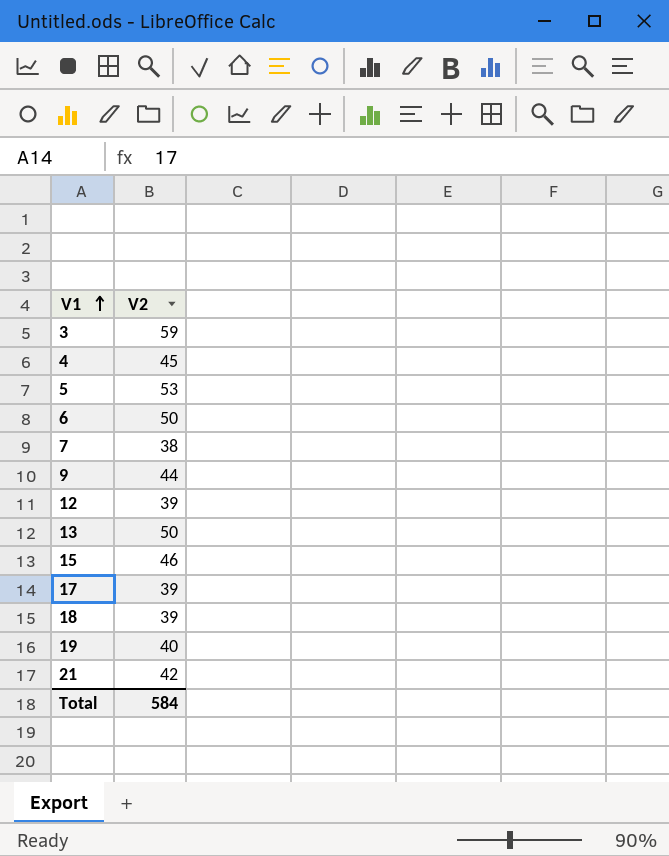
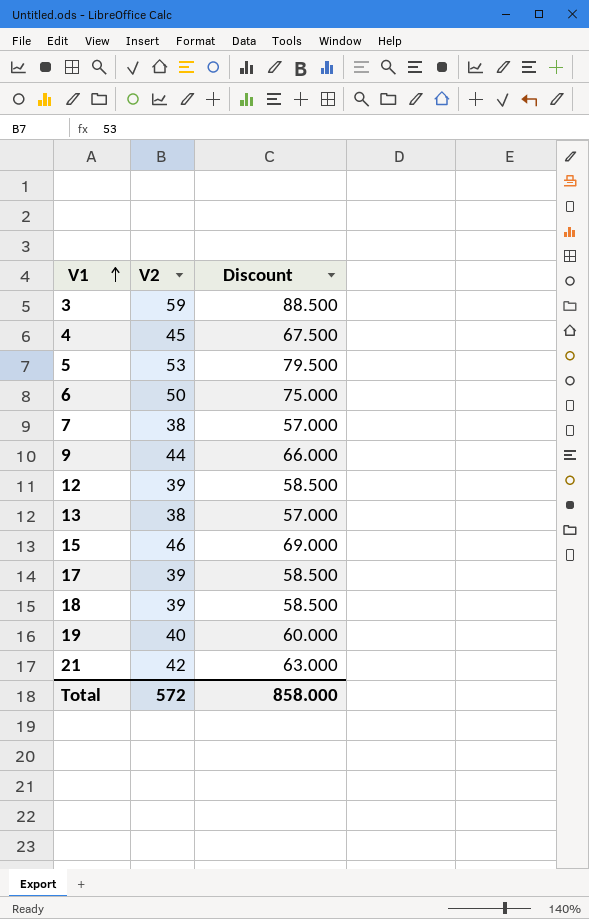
column Discount | formula: none -> [V2] * 1.5
13 | V2: 50 -> 38
Total | V2: 584 -> 572

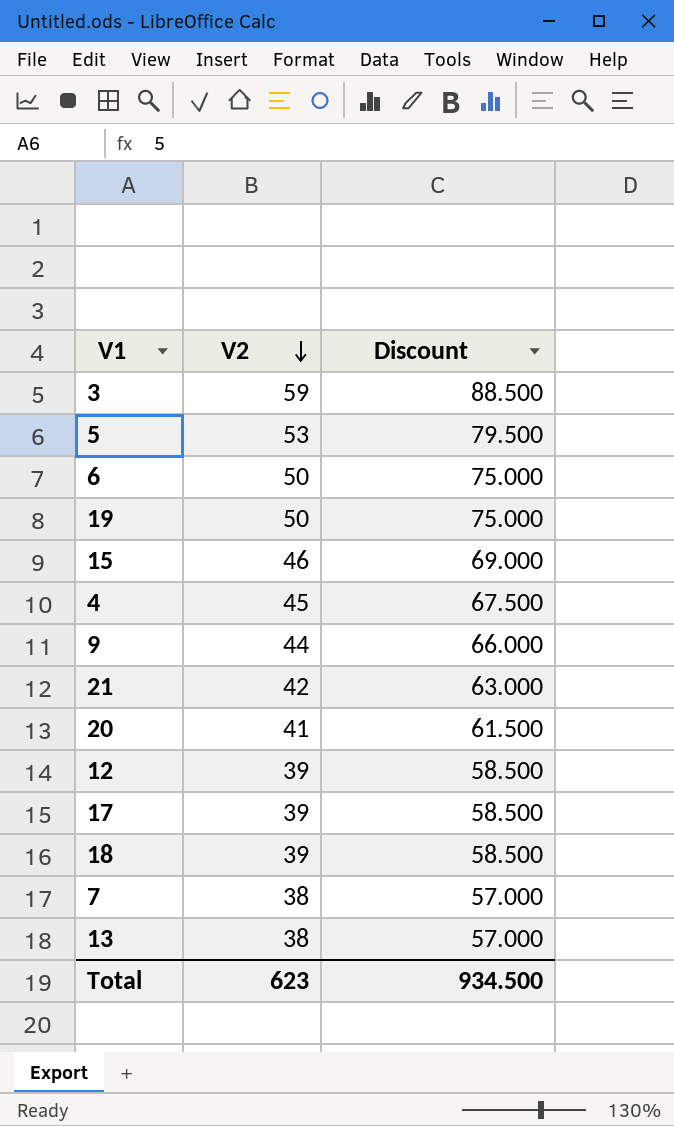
row order: V1 ascending -> V2 descending
19 | V2: 40 -> 50
19 | Discount: 60.000 -> 75.000
row 20: none -> 41 | 61.500
Total | V2: 572 -> 623
Total | Discount: 858.000 -> 934.500

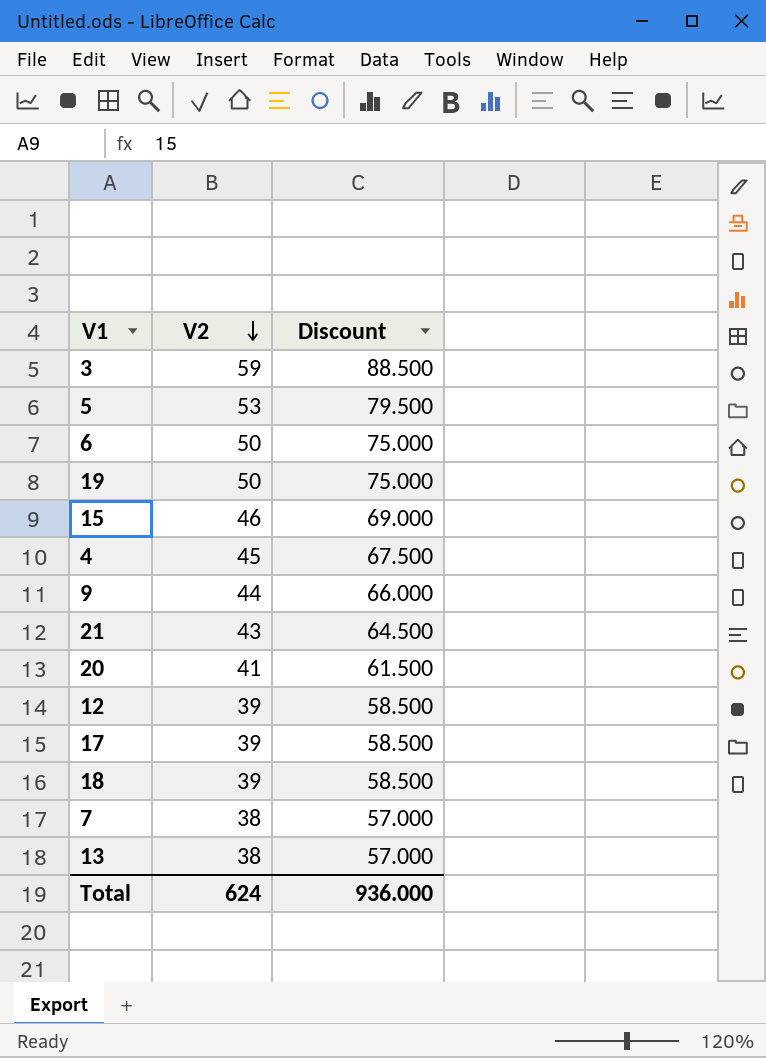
21 | V2: 42 -> 43
21 | Discount: 63.000 -> 64.500
Total | V2: 623 -> 624
Total | Discount: 934.500 -> 936.000

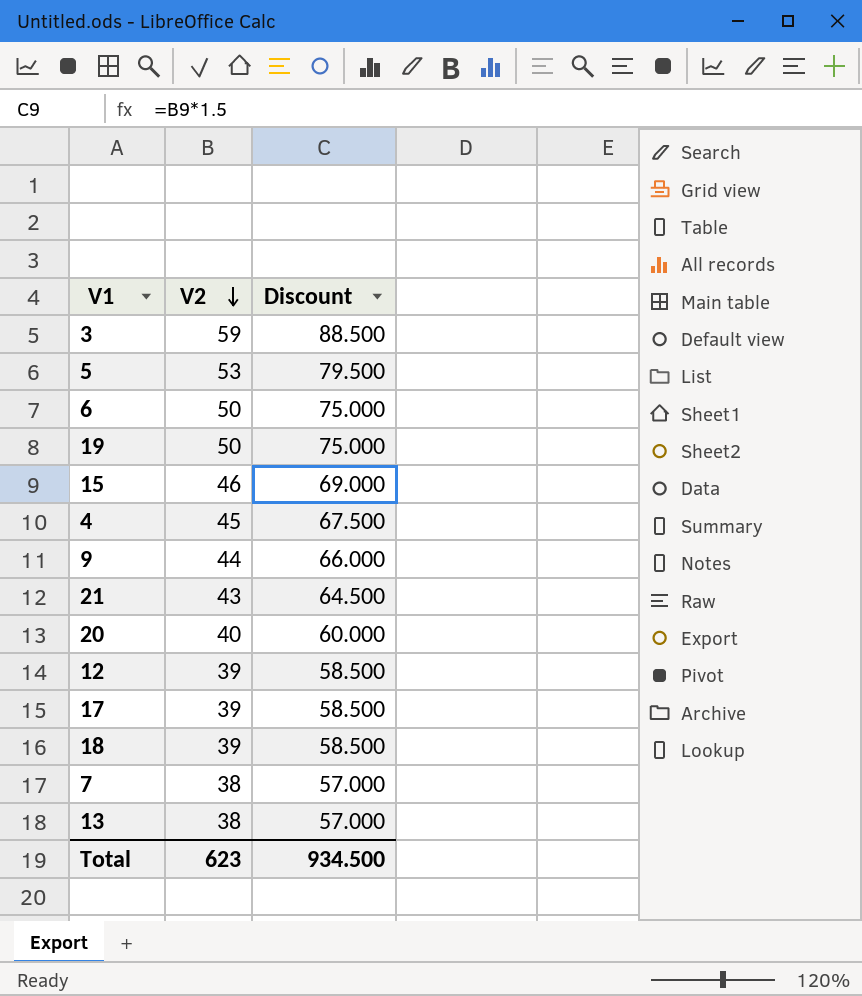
20 | V2: 41 -> 40
20 | Discount: 61.500 -> 60.000
Total | V2: 624 -> 623
Total | Discount: 936.000 -> 934.500

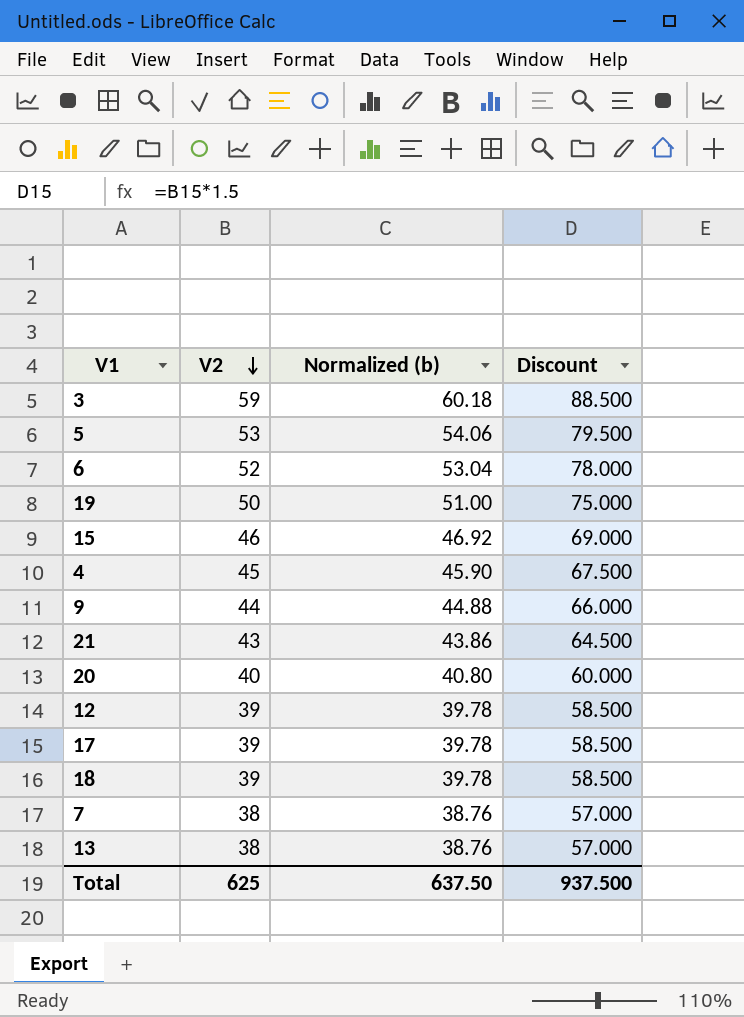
column Normalized (b) | formula: none -> [V2] * 1.02
6 | V2: 50 -> 52
6 | Discount: 75.000 -> 78.000
Total | V2: 623 -> 625
Total | Discount: 934.500 -> 937.500

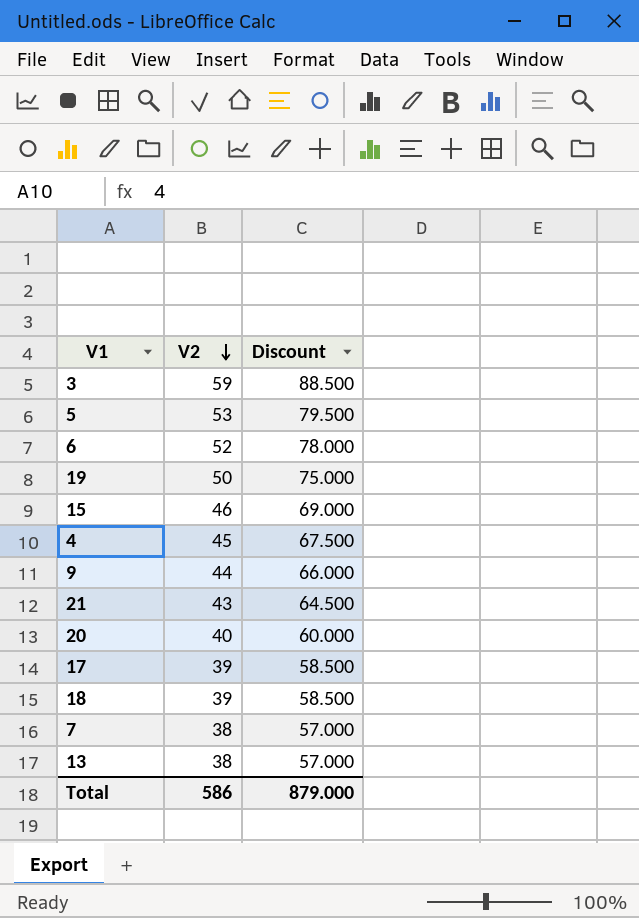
column Normalized (b) | formula: [V2] * 1.02 -> none
row 12: 39 | 39.78 | 58.500 -> none
Total | V2: 625 -> 586
Total | Discount: 937.500 -> 879.000

